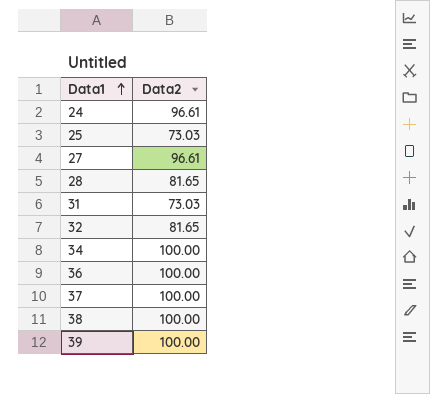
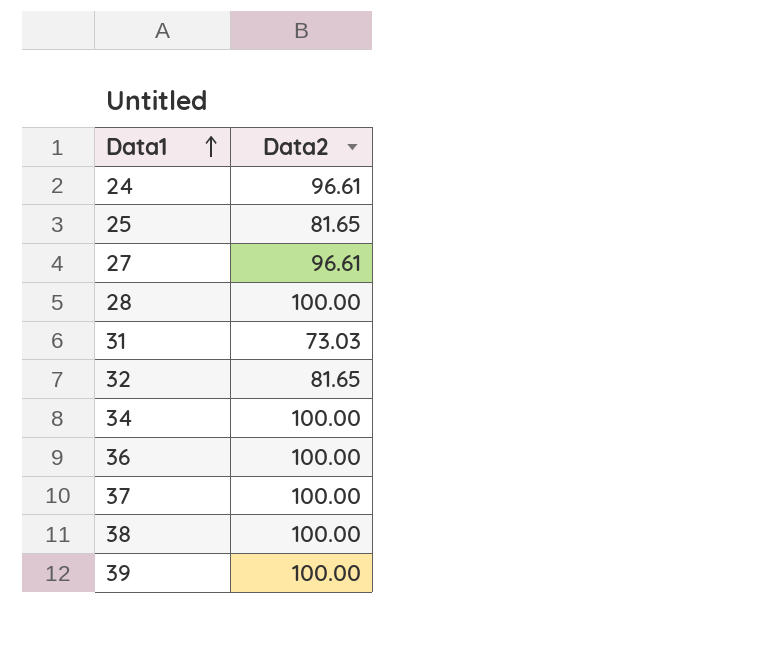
25 | Data2: 73.03 -> 81.65
28 | Data2: 81.65 -> 100.00

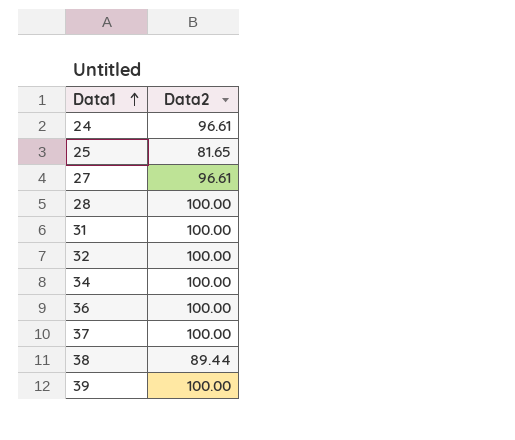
31 | Data2: 73.03 -> 100.00
32 | Data2: 81.65 -> 100.00
38 | Data2: 100.00 -> 89.44

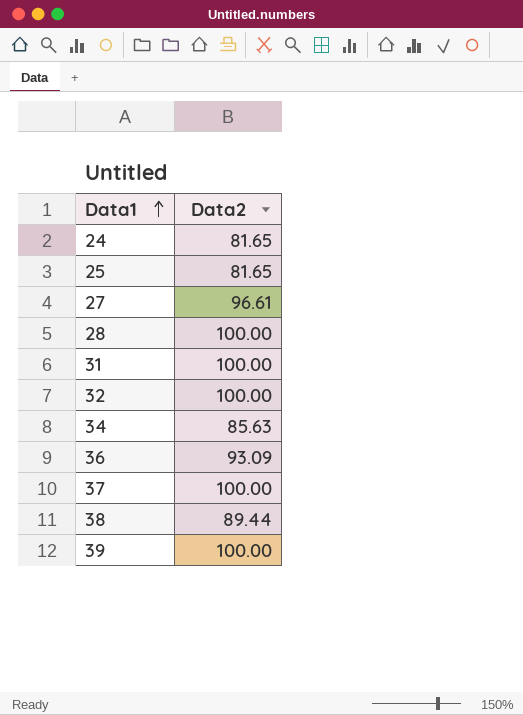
24 | Data2: 96.61 -> 81.65
34 | Data2: 100.00 -> 85.63
36 | Data2: 100.00 -> 93.09

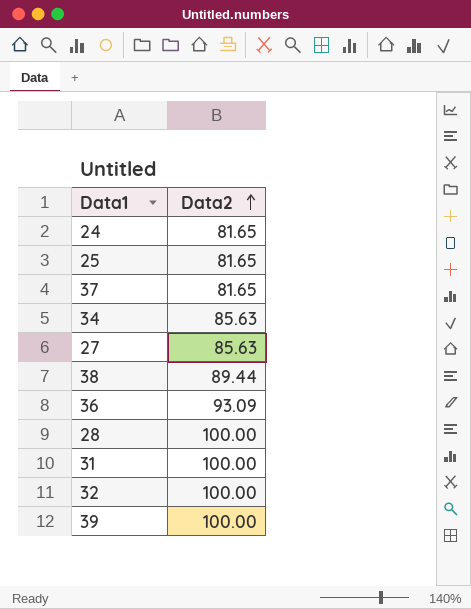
row order: Data1 ascending -> Data2 ascending
37 | Data2: 100.00 -> 81.65
27 | Data2: 96.61 -> 85.63

